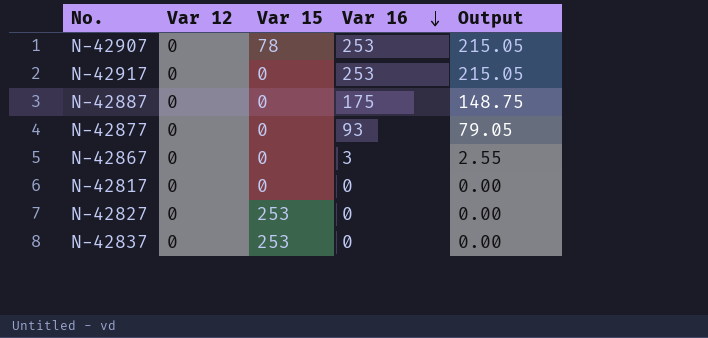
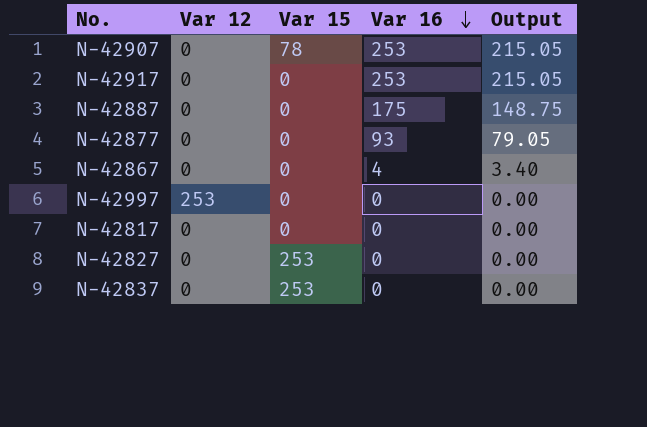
N-42867 | Var 16: 3 -> 4
N-42867 | Output: 2.55 -> 3.40
row N-42997: none -> 253 | 0 | 0 | 0.00

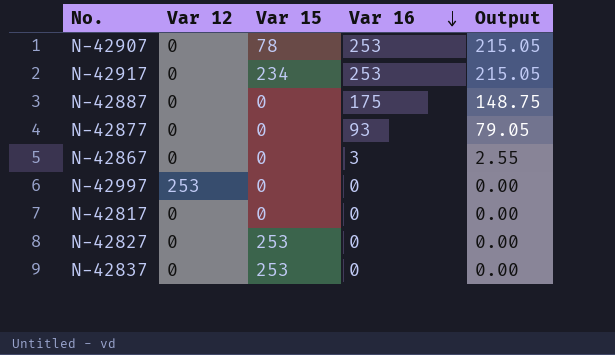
N-42917 | Var 15: 0 -> 234
N-42867 | Var 16: 4 -> 3
N-42867 | Output: 3.40 -> 2.55

